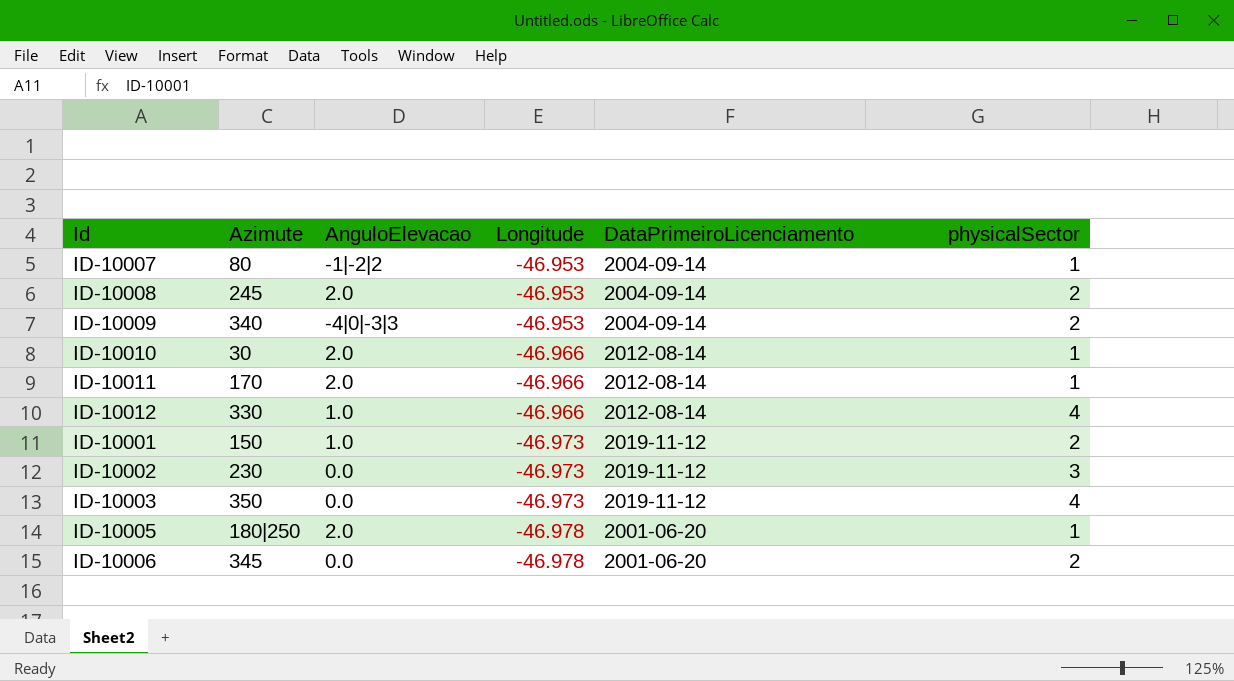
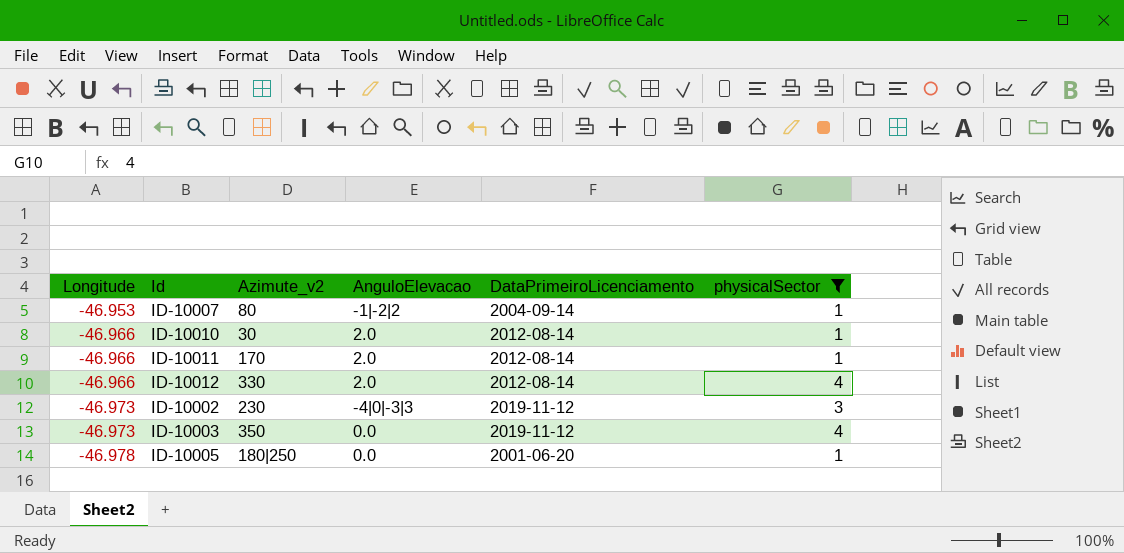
filter: none -> physicalSector != 2
column Longitude | position: 4 -> 1
column name: Azimute -> Azimute_v2
ID-10012 | AnguloElevacao: 1.0 -> 2.0
ID-10002 | AnguloElevacao: 0.0 -> -4|0|-3|3
ID-10005 | AnguloElevacao: 2.0 -> 0.0

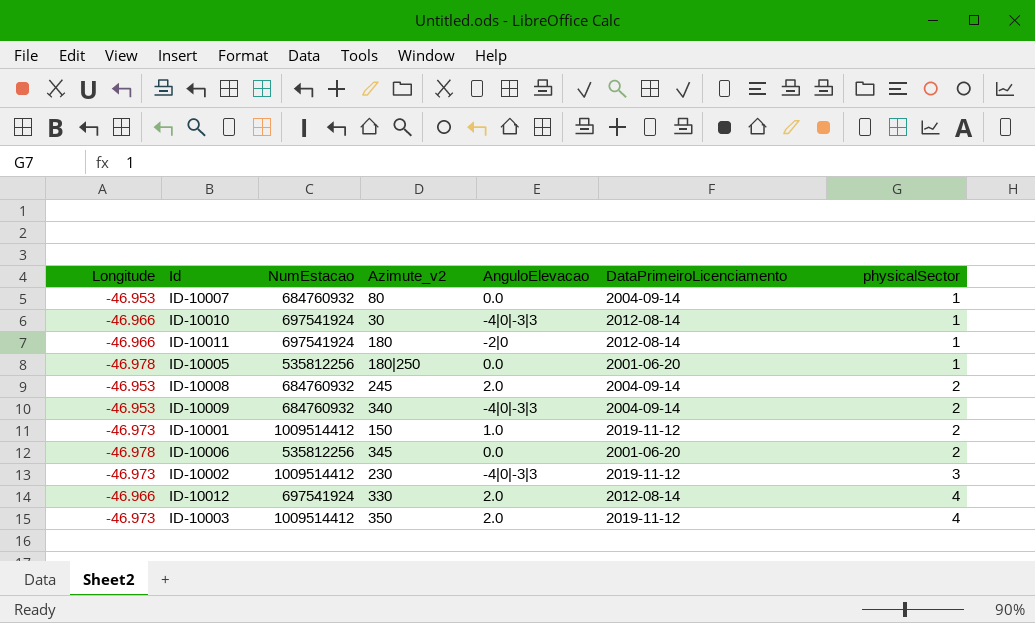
filter: physicalSector != 2 -> none
row order: Longitude descending -> physicalSector ascending
column NumEstacao | position: none -> 3
ID-10007 | AnguloElevacao: -1|-2|2 -> 0.0
ID-10010 | AnguloElevacao: 2.0 -> -4|0|-3|3
ID-10011 | Azimute_v2: 170 -> 180
ID-10011 | AnguloElevacao: 2.0 -> -2|0
ID-10003 | AnguloElevacao: 0.0 -> 2.0

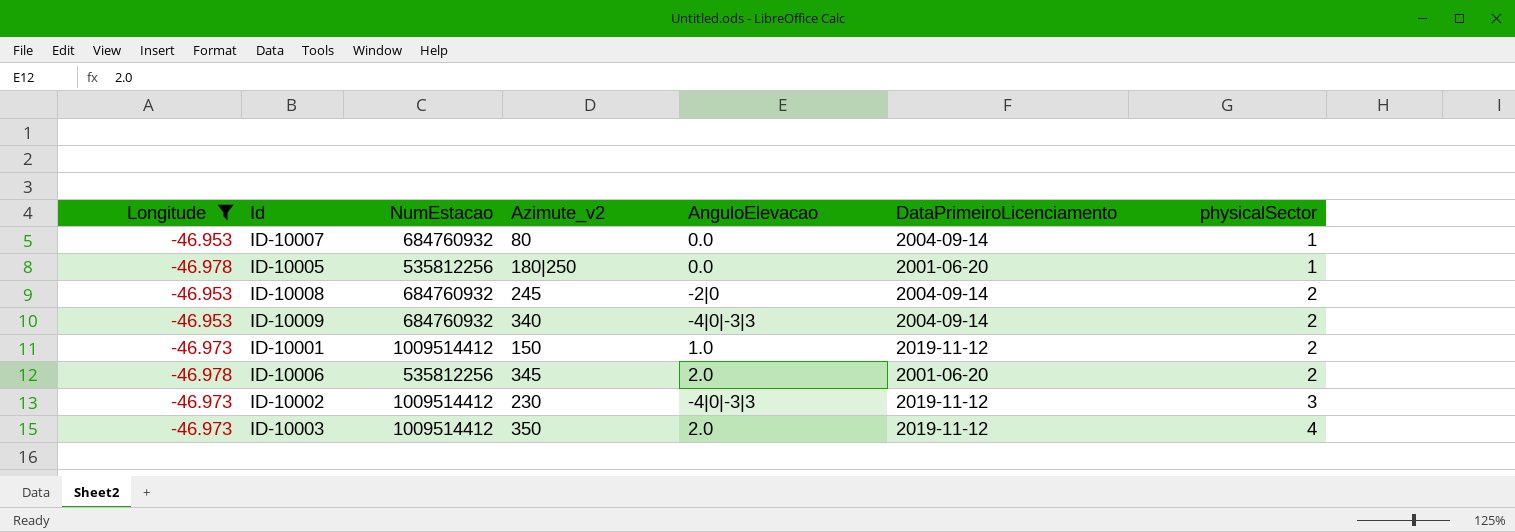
filter: none -> Longitude != -46.966
ID-10008 | AnguloElevacao: 2.0 -> -2|0
ID-10006 | AnguloElevacao: 0.0 -> 2.0

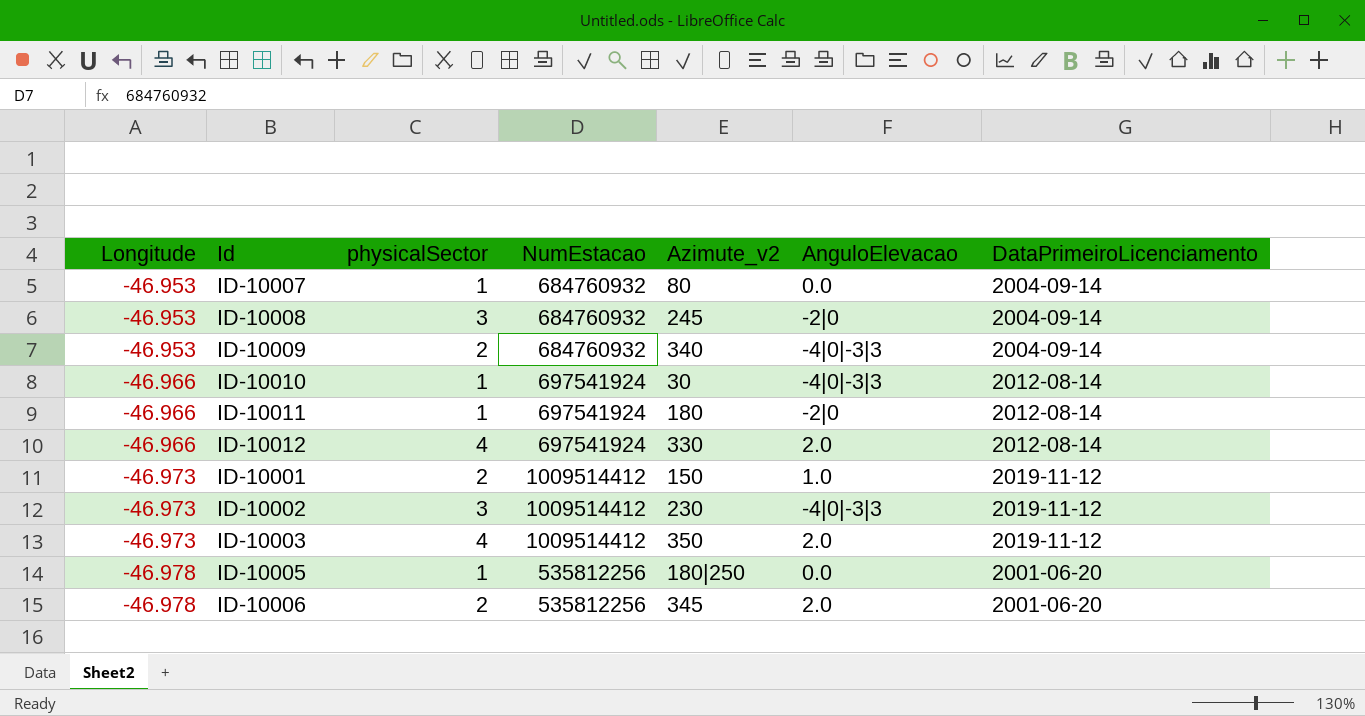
filter: Longitude != -46.966 -> none
row order: physicalSector ascending -> Longitude descending
column physicalSector | position: 7 -> 3
ID-10008 | physicalSector: 2 -> 3

